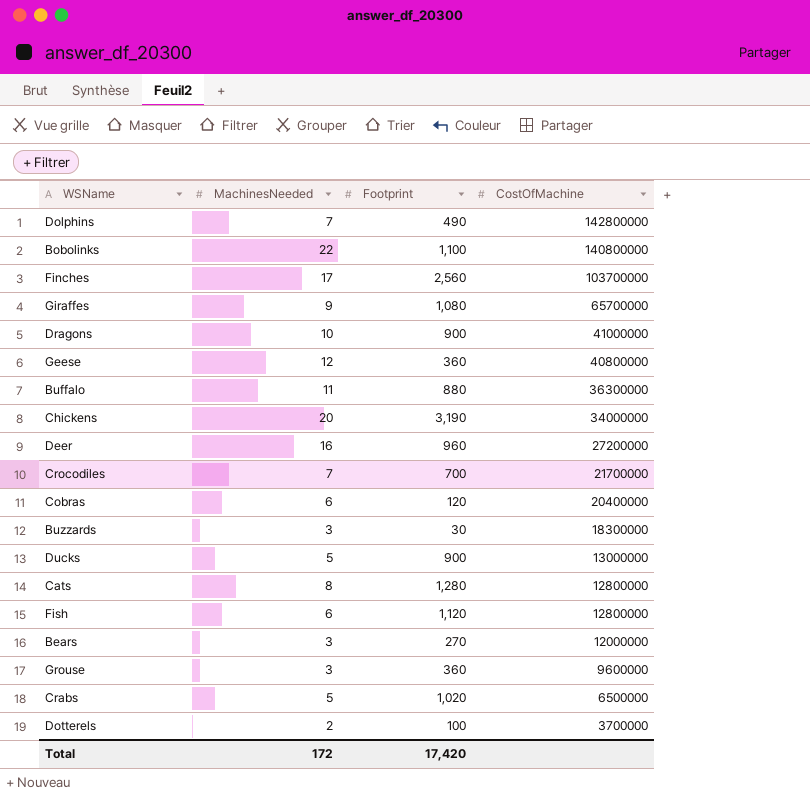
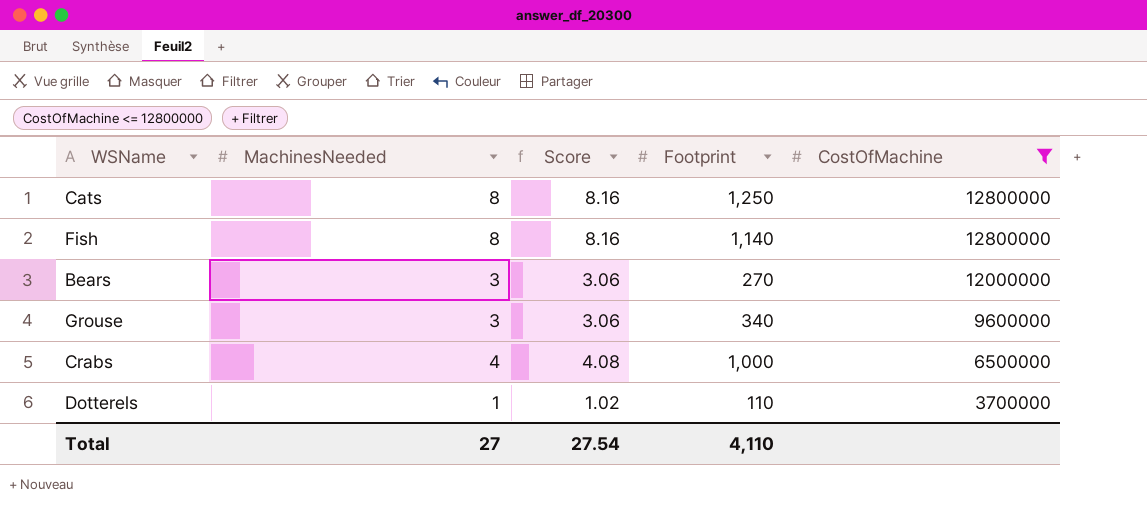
filter: none -> CostOfMachine <= 12800000
column Score | formula: none -> [MachinesNeeded] * 1.02
Cats | Footprint: 1,280 -> 1,250
Fish | MachinesNeeded: 6 -> 8
Fish | Footprint: 1,120 -> 1,140
Grouse | Footprint: 360 -> 340
Crabs | MachinesNeeded: 5 -> 4
Crabs | Footprint: 1,020 -> 1,000
Dotterels | MachinesNeeded: 2 -> 1
Dotterels | Footprint: 100 -> 110
Total | MachinesNeeded: 172 -> 27
Total | Footprint: 17,420 -> 4,110

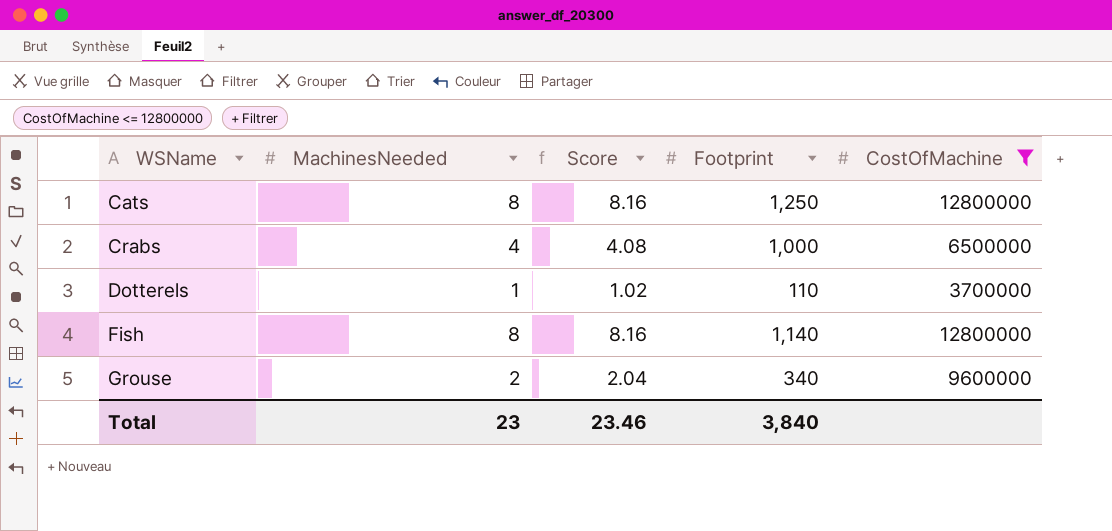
row order: CostOfMachine descending -> WSName ascending
row Bears: 3 | 3.06 | 270 | 12000000 -> none
Grouse | MachinesNeeded: 3 -> 2
Grouse | Score: 3.06 -> 2.04
Total | MachinesNeeded: 27 -> 23
Total | Score: 27.54 -> 23.46
Total | Footprint: 4,110 -> 3,840

